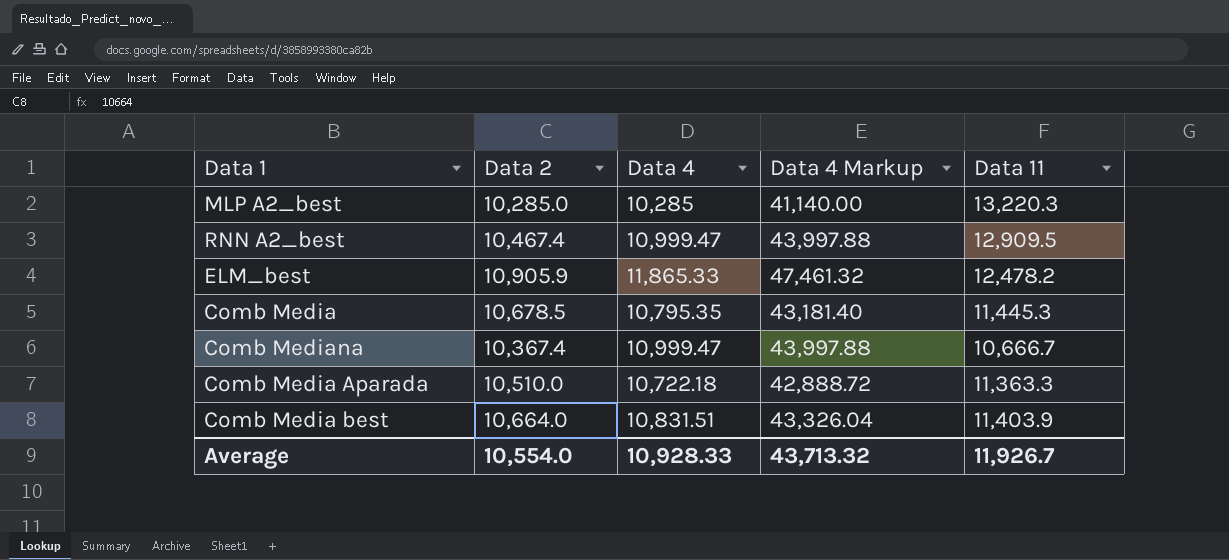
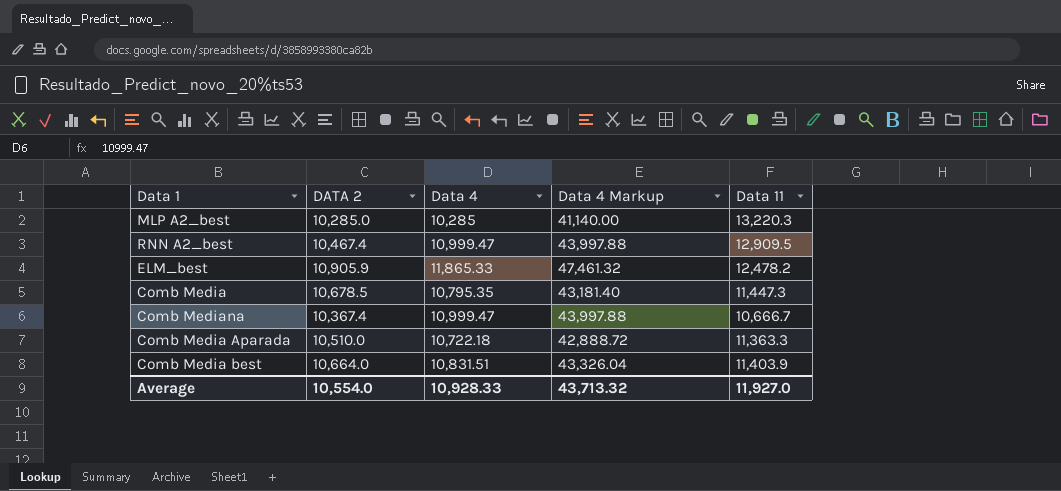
column name: Data 2 -> DATA 2
Comb Media | Data 11: 11,445.3 -> 11,447.3
Average | Data 11: 11,926.7 -> 11,927.0

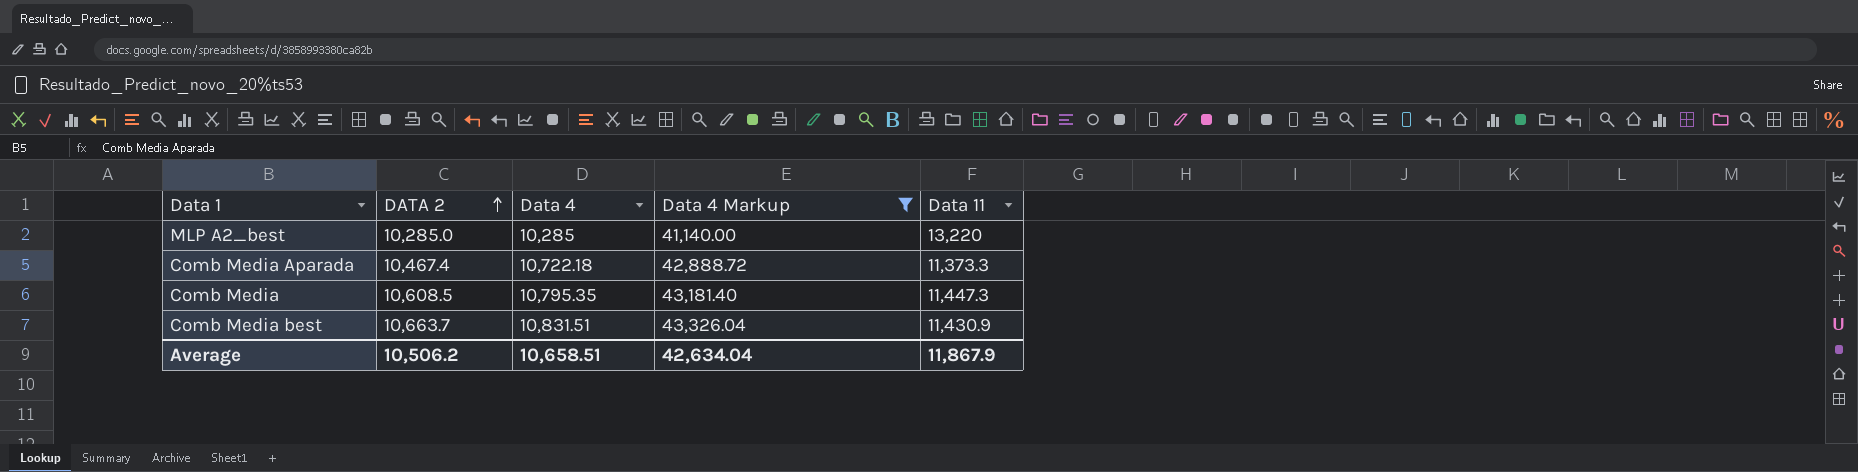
filter: none -> Data 4 Markup <= 43,326.04
row order: none -> DATA 2 ascending
MLP A2_best | Data 11: 13,220.3 -> 13,220
Comb Media Aparada | DATA 2: 10,510.0 -> 10,467.4
Comb Media Aparada | Data 11: 11,363.3 -> 11,373.3
Comb Media | DATA 2: 10,678.5 -> 10,608.5
Comb Media best | DATA 2: 10,664.0 -> 10,663.7
Comb Media best | Data 11: 11,403.9 -> 11,430.9
Average | DATA 2: 10,554.0 -> 10,506.2
Average | Data 4: 10,928.33 -> 10,658.51
Average | Data 4 Markup: 43,713.32 -> 42,634.04
Average | Data 11: 11,927.0 -> 11,867.9

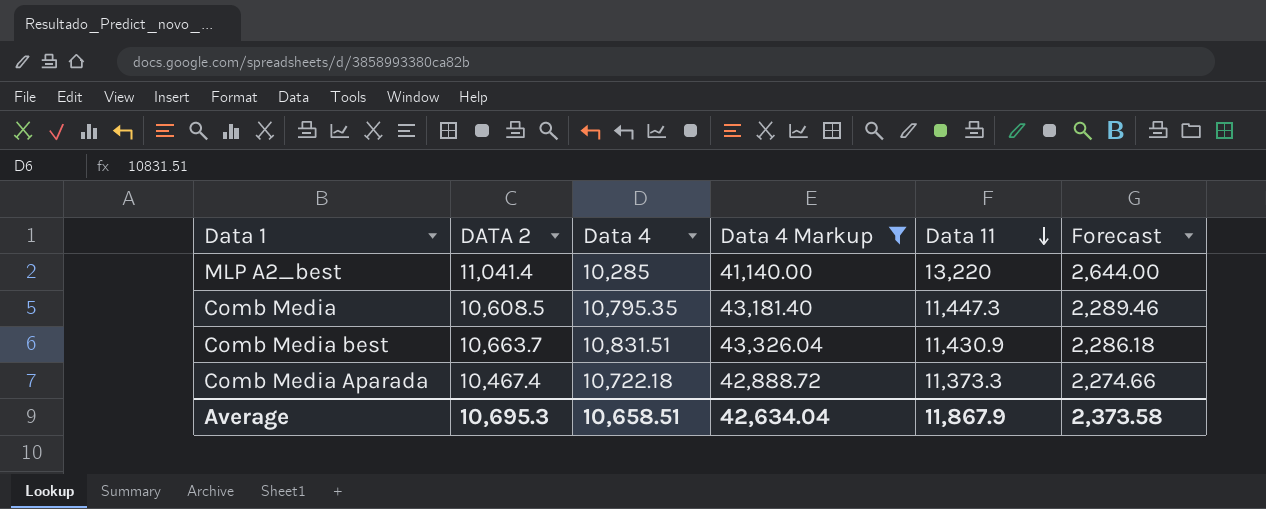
row order: DATA 2 ascending -> Data 11 descending
column Forecast | formula: none -> [Data 11] * 0.2
MLP A2_best | DATA 2: 10,285.0 -> 11,041.4
Average | DATA 2: 10,506.2 -> 10,695.3

